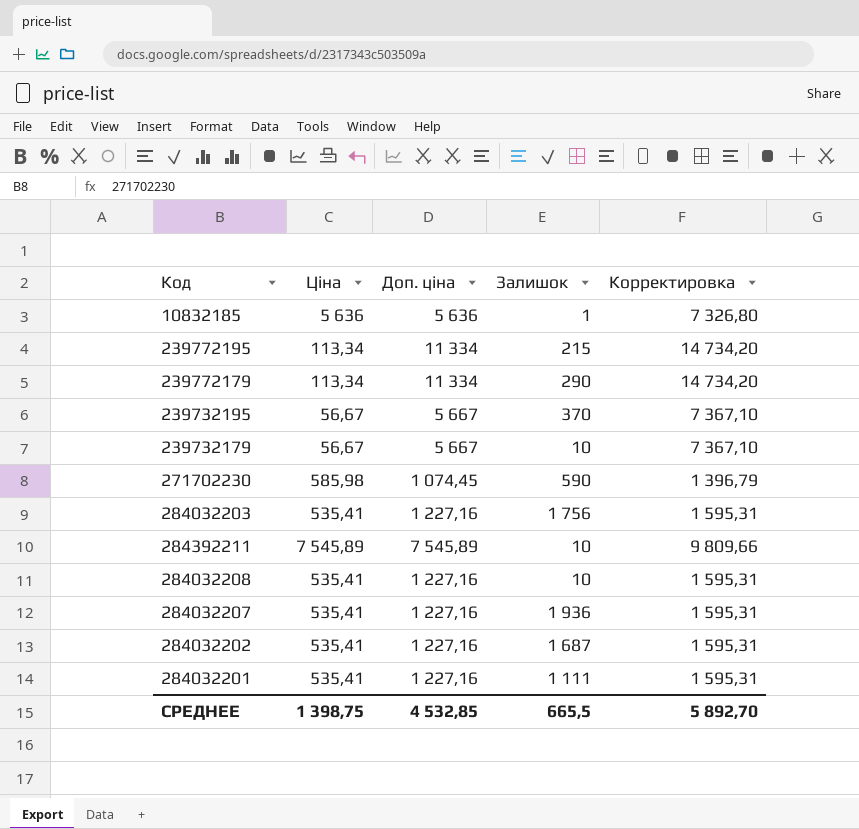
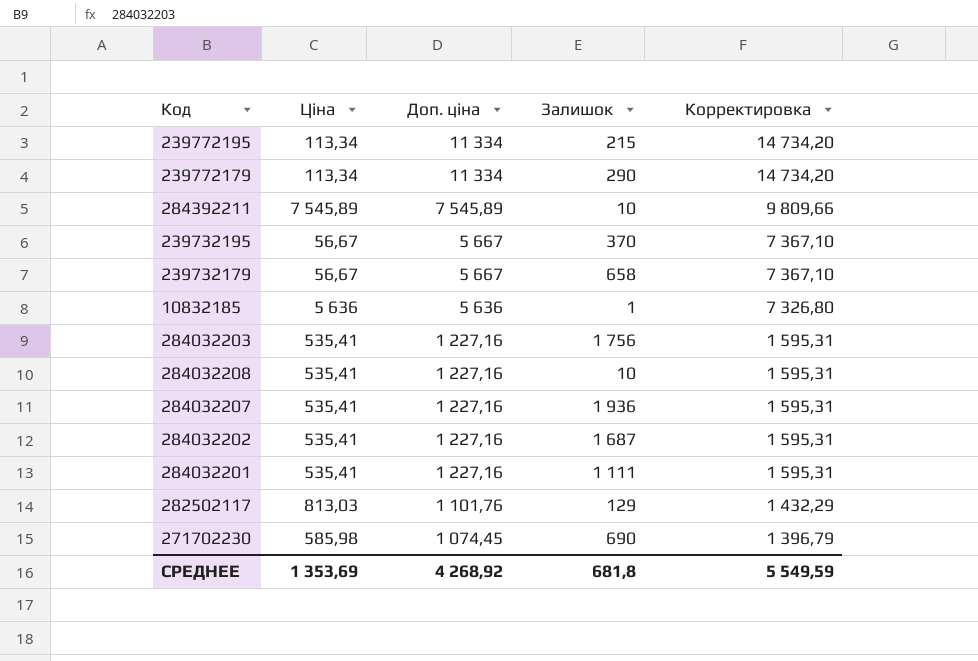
row order: none -> Доп. ціна descending
239732179 | Залишок: 10 -> 658
row 282502117: none -> 813,03 | 1 101,76 | 129 | 1 432,29
271702230 | Залишок: 590 -> 690
СРЕДНЕЕ | Ціна: 1 398,75 -> 1 353,69
СРЕДНЕЕ | Доп. ціна: 4 532,85 -> 4 268,92
СРЕДНЕЕ | Залишок: 665,5 -> 681,8
СРЕДНЕЕ | Корректировка: 5 892,70 -> 5 549,59

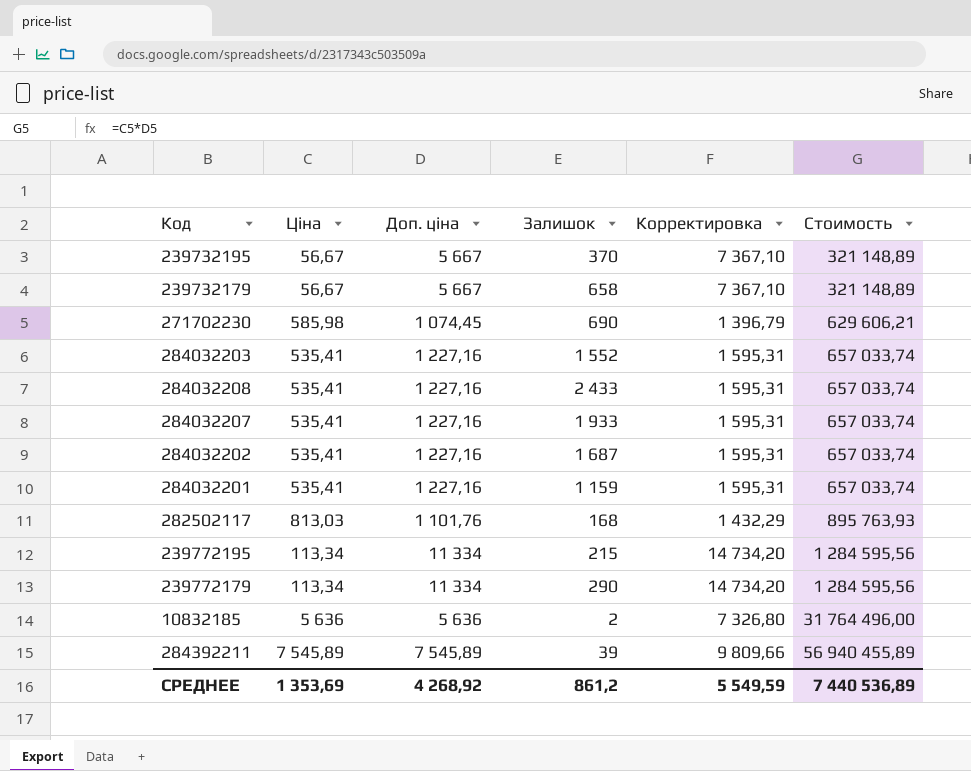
row order: Доп. ціна descending -> Стоимость ascending
column Стоимость | formula: none -> [Ціна] * [Доп. ціна]
284032203 | Залишок: 1 756 -> 1 552
284032208 | Залишок: 10 -> 2 433
284032207 | Залишок: 1 936 -> 1 933
284032201 | Залишок: 1 111 -> 1 159
282502117 | Залишок: 129 -> 168
10832185 | Залишок: 1 -> 2
284392211 | Залишок: 10 -> 39
СРЕДНЕЕ | Залишок: 681,8 -> 861,2

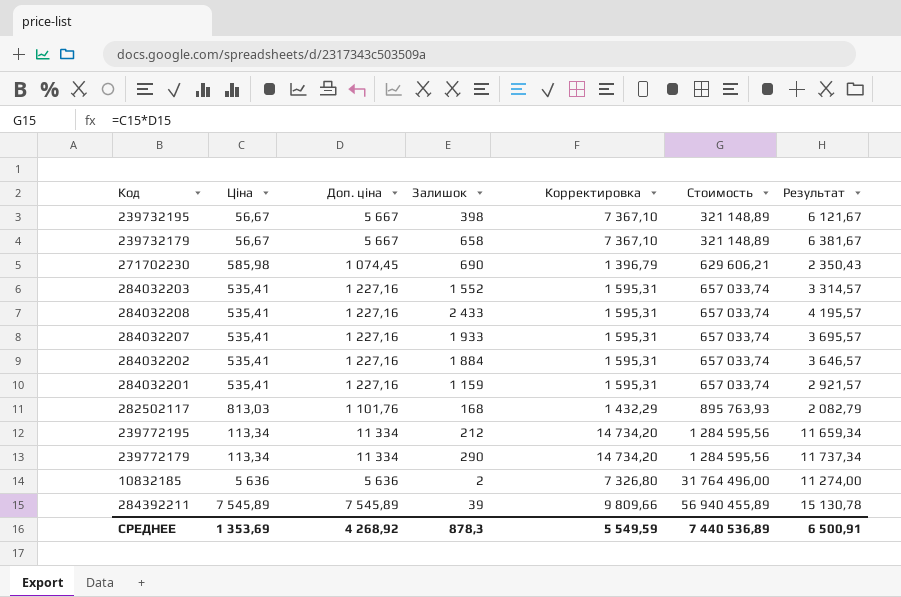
column Результат | formula: none -> [Ціна] + [Доп. ціна] + [Залишок]
239732195 | Залишок: 370 -> 398
284032202 | Залишок: 1 687 -> 1 884
239772195 | Залишок: 215 -> 212
СРЕДНЕЕ | Залишок: 861,2 -> 878,3

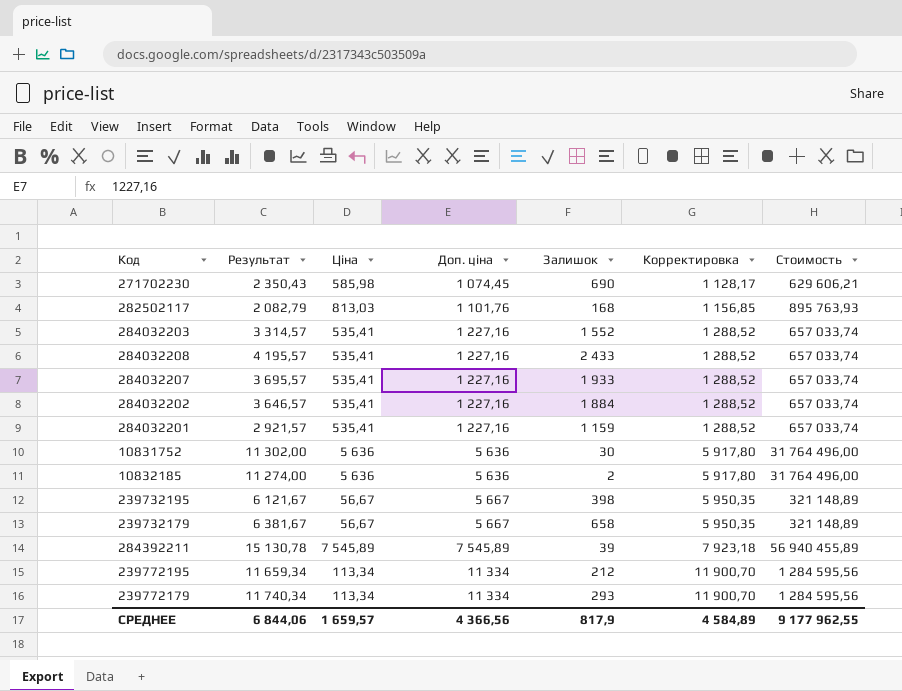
row order: Стоимость ascending -> Доп. ціна ascending
column Результат | position: 7 -> 2
column Корректировка | formula: [Доп. ціна] * 1,3 -> [Доп. ціна] * 1,05
row 10831752: none -> 11 302,00 | 5 636 | 5 636 | 30 | 5 917,80 | 31 764 496,00
239772179 | Результат: 11 737,34 -> 11 740,34
239772179 | Залишок: 290 -> 293
СРЕДНЕЕ | Результат: 6 500,91 -> 6 844,06
СРЕДНЕЕ | Ціна: 1 353,69 -> 1 659,57
СРЕДНЕЕ | Доп. ціна: 4 268,92 -> 4 366,56
СРЕДНЕЕ | Залишок: 878,3 -> 817,9
СРЕДНЕЕ | Корректировка: 5 549,59 -> 4 584,89
СРЕДНЕЕ | Стоимость: 7 440 536,89 -> 9 177 962,55

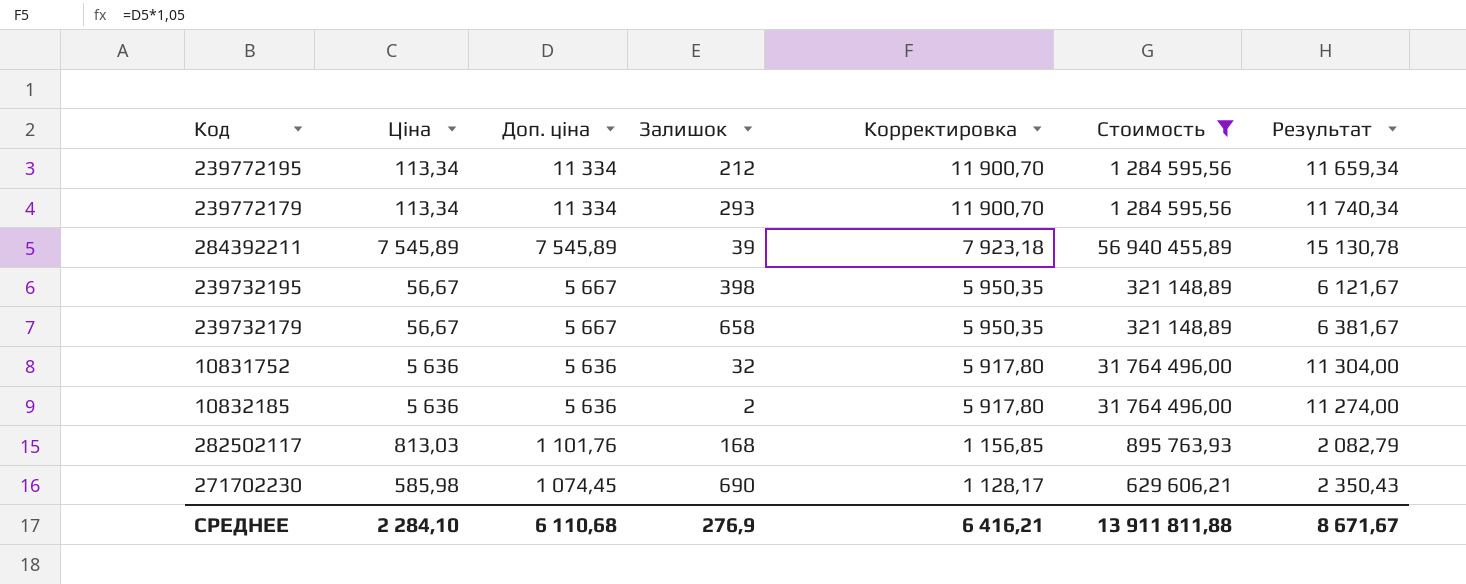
filter: none -> Стоимость != 657 033,74
row order: Доп. ціна ascending -> Доп. ціна descending
column Результат | position: 2 -> 7
10831752 | Залишок: 30 -> 32
10831752 | Результат: 11 302,00 -> 11 304,00
СРЕДНЕЕ | Ціна: 1 659,57 -> 2 284,10
СРЕДНЕЕ | Доп. ціна: 4 366,56 -> 6 110,68
СРЕДНЕЕ | Залишок: 817,9 -> 276,9
СРЕДНЕЕ | Корректировка: 4 584,89 -> 6 416,21
СРЕДНЕЕ | Стоимость: 9 177 962,55 -> 13 911 811,88
СРЕДНЕЕ | Результат: 6 844,06 -> 8 671,67

